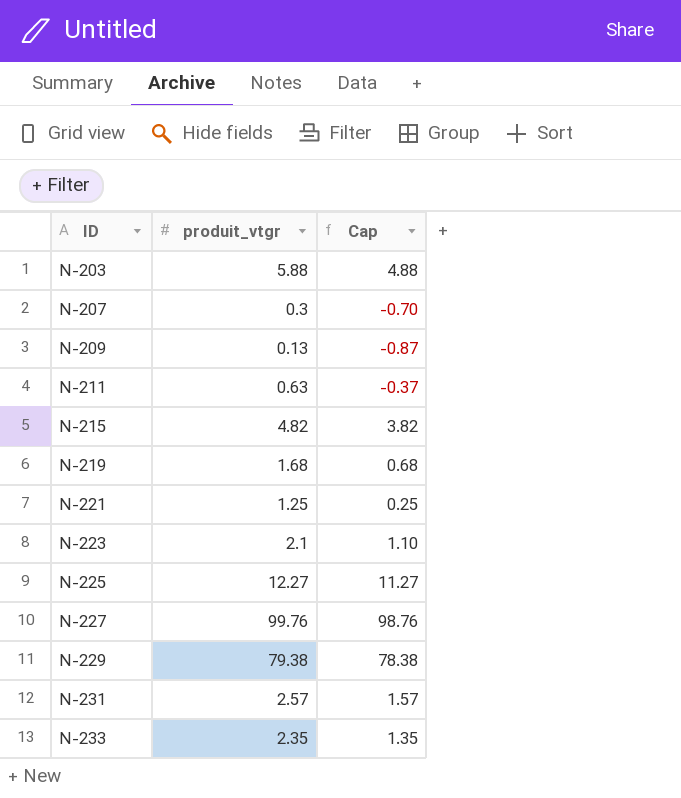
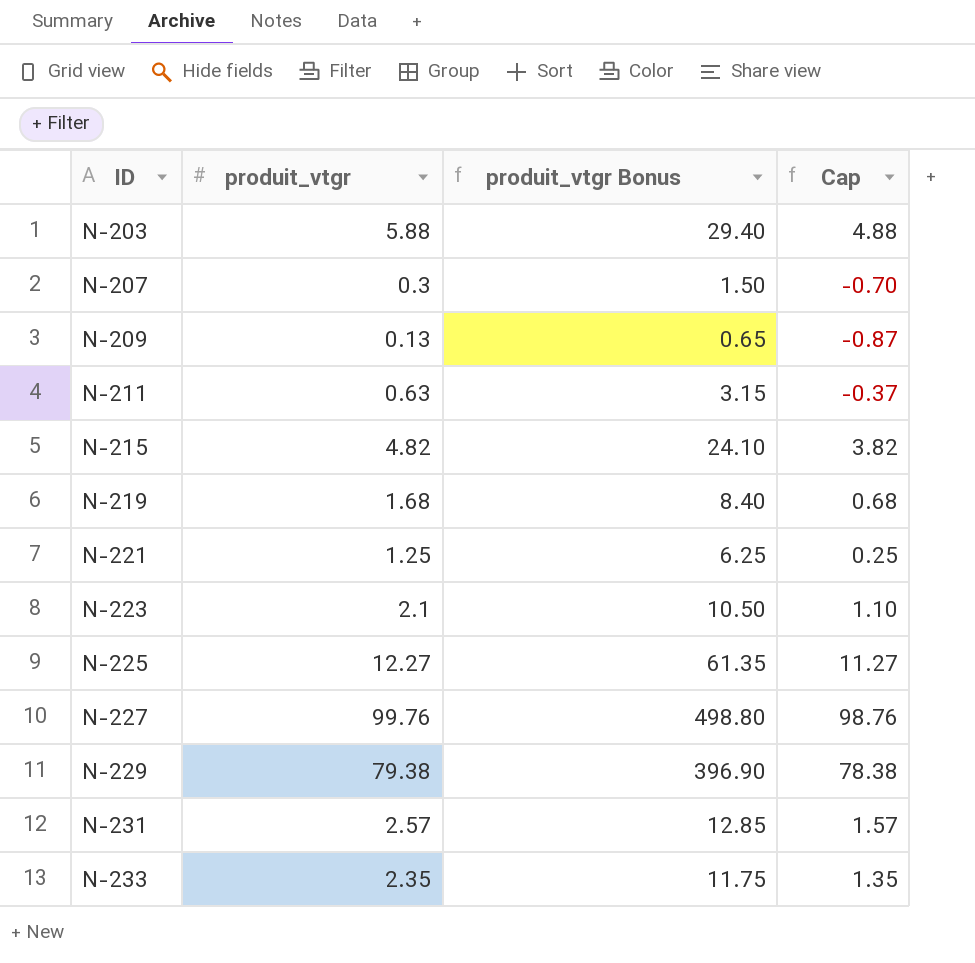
column produit_vtgr Bonus | formula: none -> [produit_vtgr] * 5

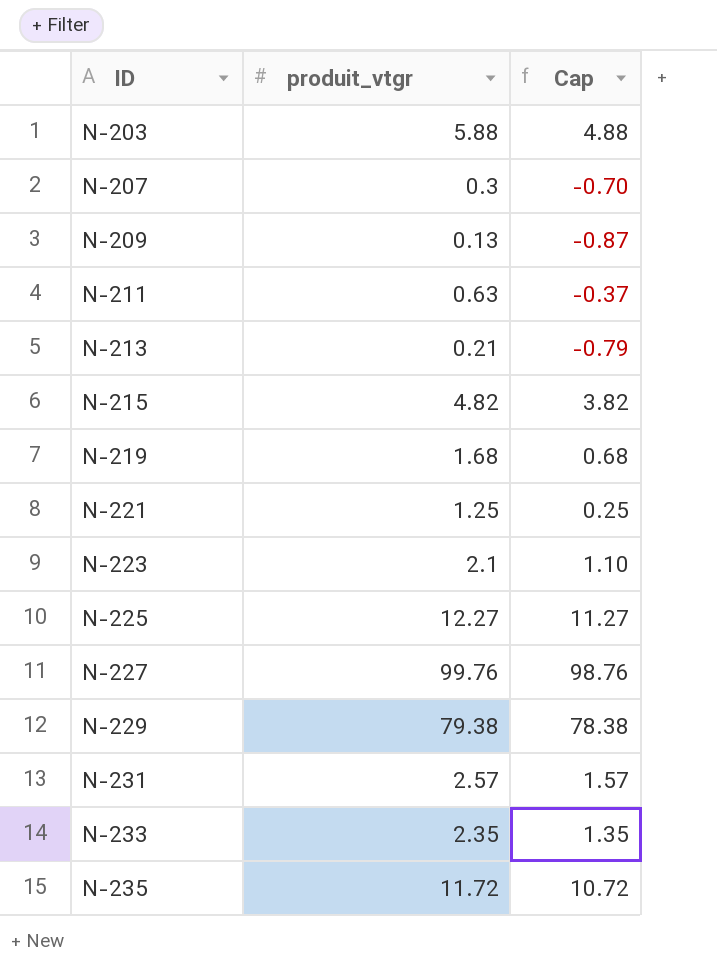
column produit_vtgr Bonus | formula: [produit_vtgr] * 5 -> none
row N-213: none -> 0.21 | -0.79
row N-235: none -> 11.72 | 10.72

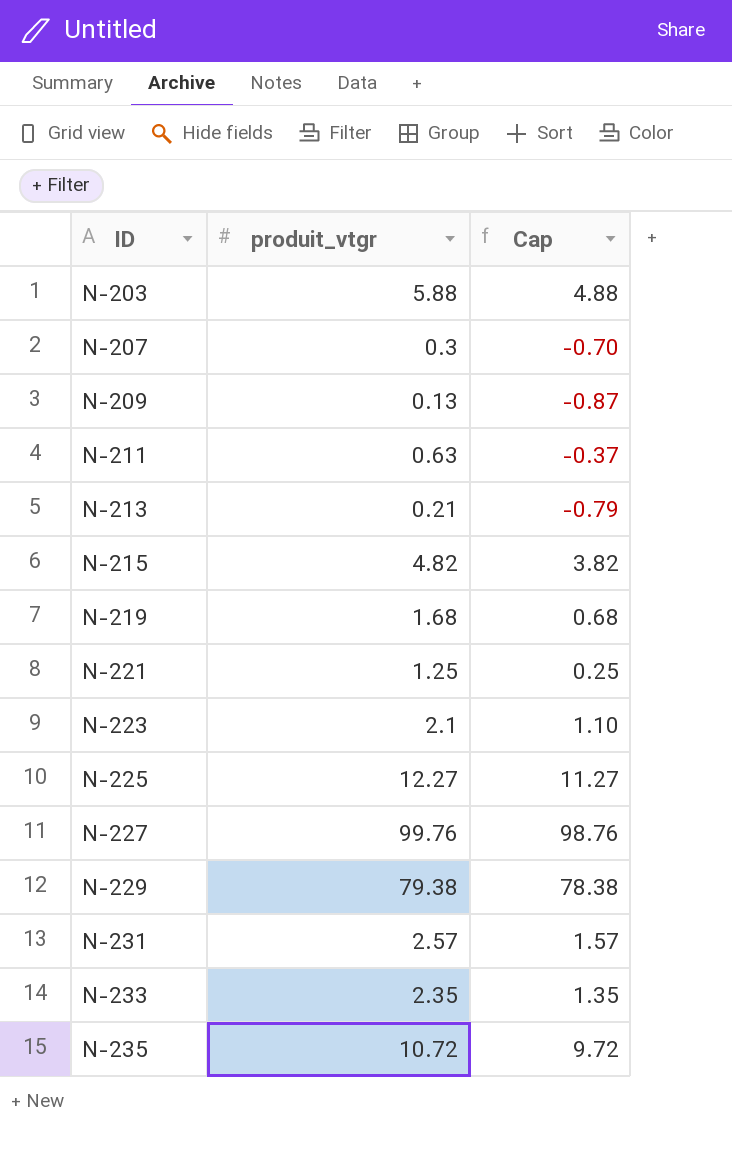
N-235 | produit_vtgr: 11.72 -> 10.72
N-235 | Cap: 10.72 -> 9.72

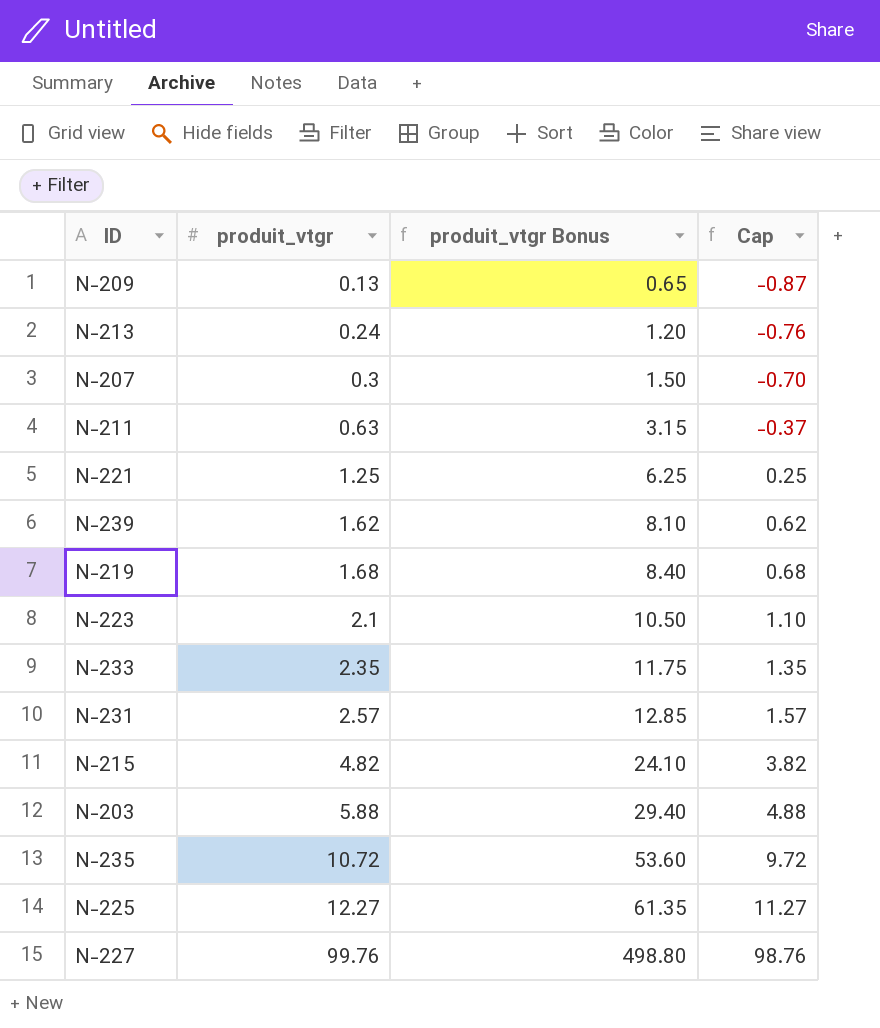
row order: ID ascending -> produit_vtgr ascending
column produit_vtgr Bonus | formula: none -> [produit_vtgr] * 5
row N-229: 79.38 | 78.38 -> none
N-213 | produit_vtgr: 0.21 -> 0.24
N-213 | Cap: -0.79 -> -0.76
row N-239: none -> 1.62 | 8.10 | 0.62

